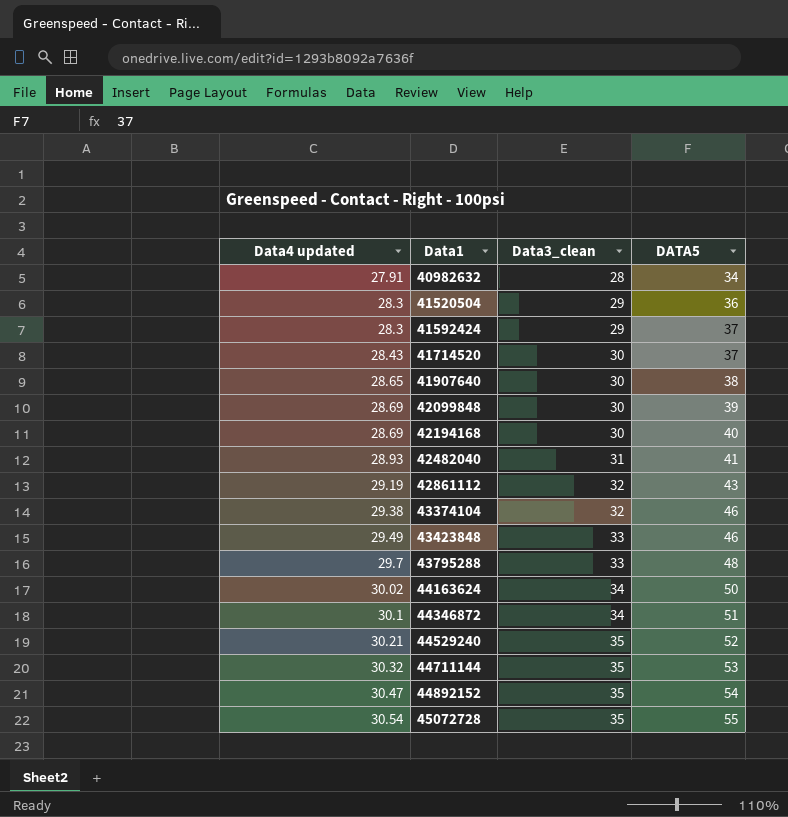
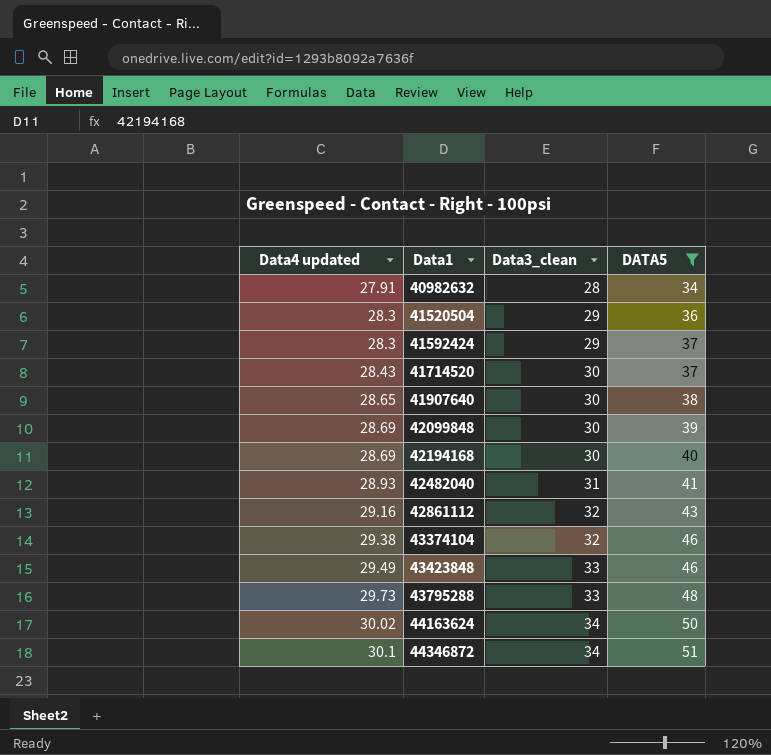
filter: none -> DATA5 <= 51
42861112 | Data4 updated: 29.19 -> 29.16
43795288 | Data4 updated: 29.7 -> 29.73

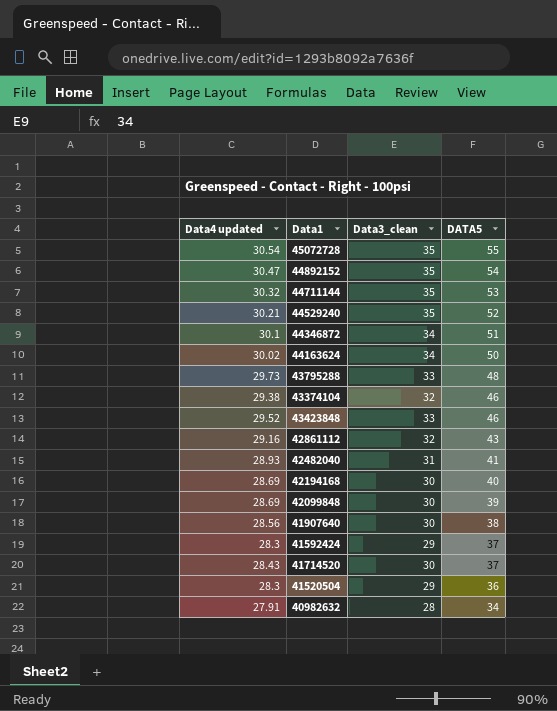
filter: DATA5 <= 51 -> none
row order: Data4 updated ascending -> DATA5 descending
43423848 | Data4 updated: 29.49 -> 29.52
41907640 | Data4 updated: 28.65 -> 28.56

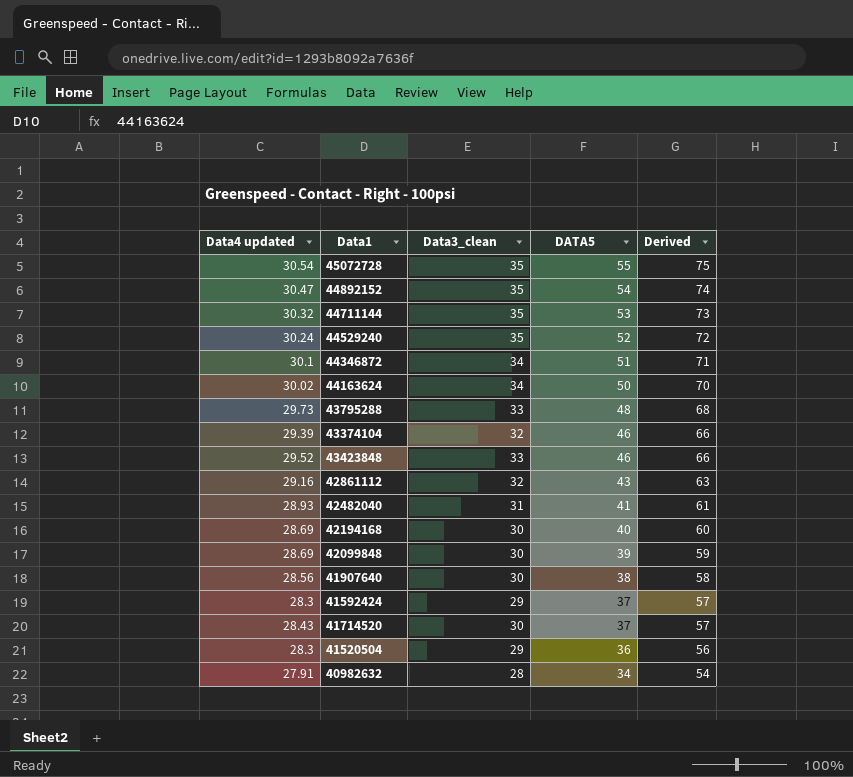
column Derived | formula: none -> [DATA5] + 20
44529240 | Data4 updated: 30.21 -> 30.24
43374104 | Data4 updated: 29.38 -> 29.39

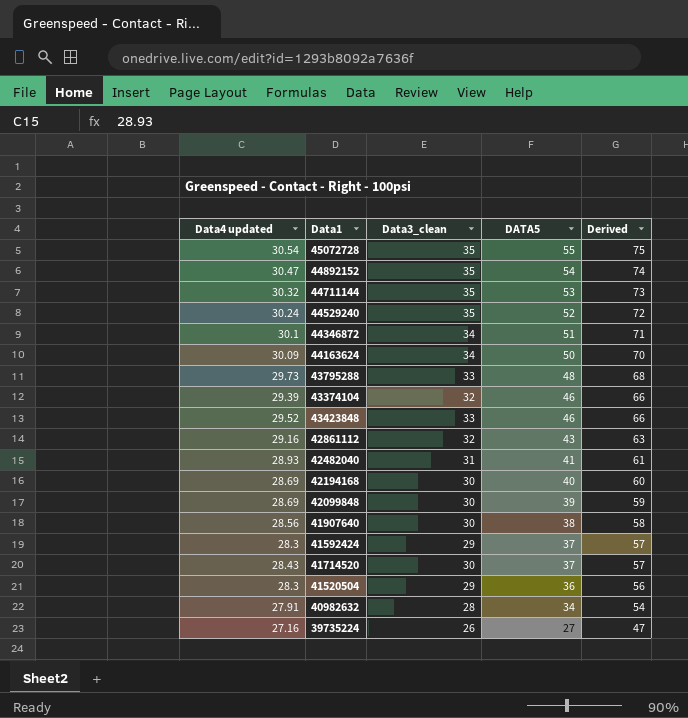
44163624 | Data4 updated: 30.02 -> 30.09
row 39735224: none -> 27.16 | 26 | 27 | 47

